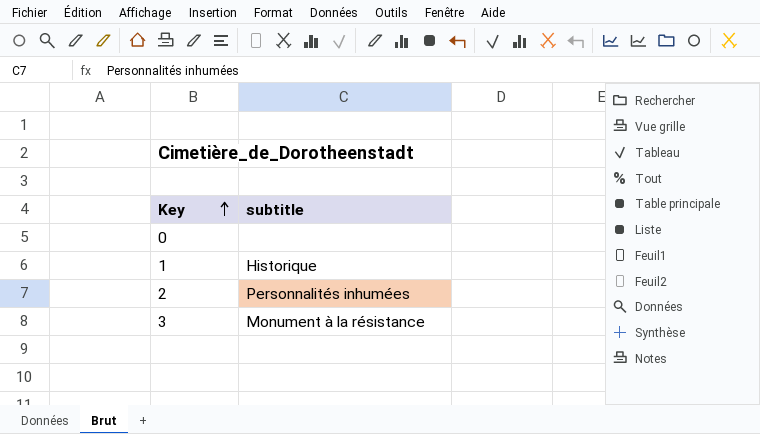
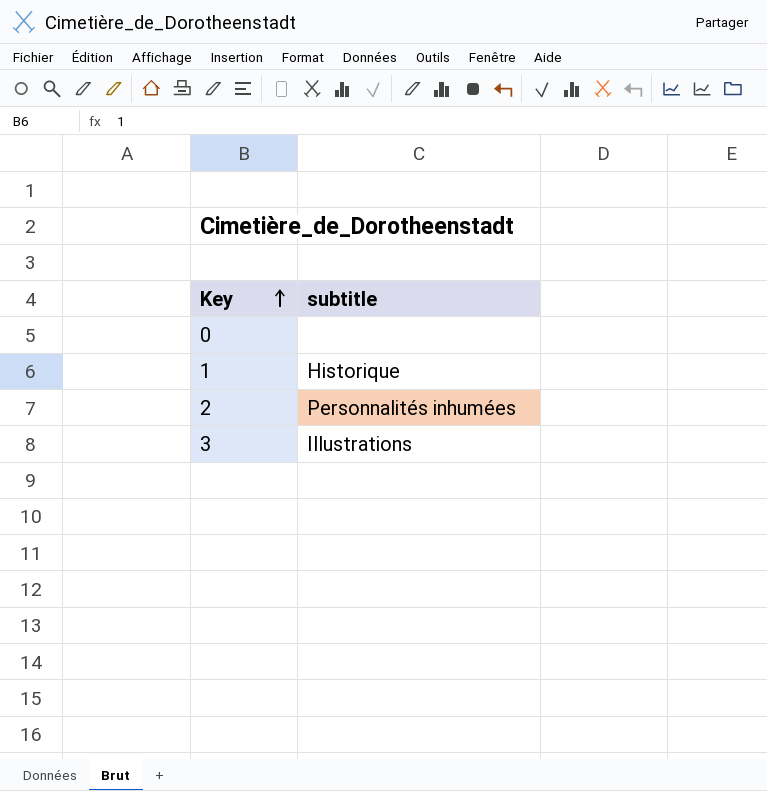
3 | subtitle: Monument à la résistance -> Illustrations

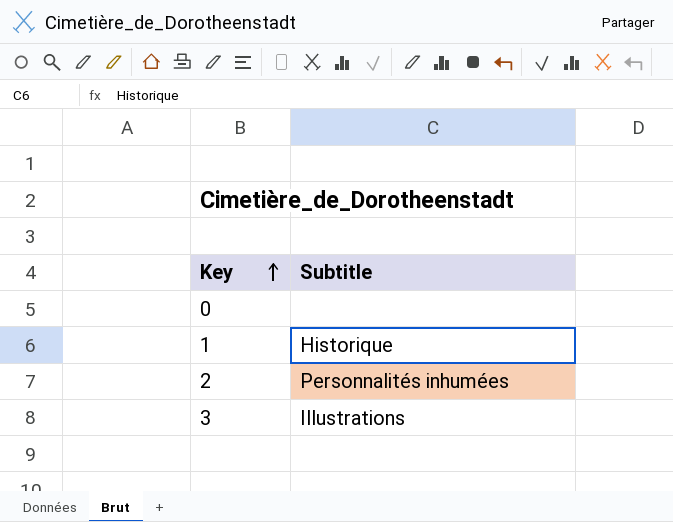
column name: subtitle -> Subtitle

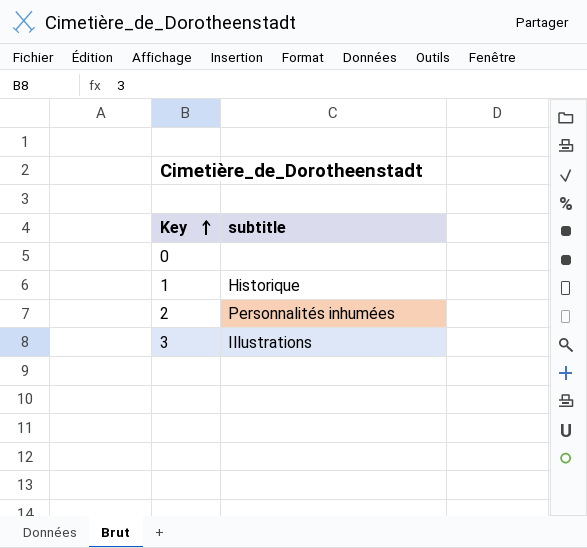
column name: Subtitle -> subtitle

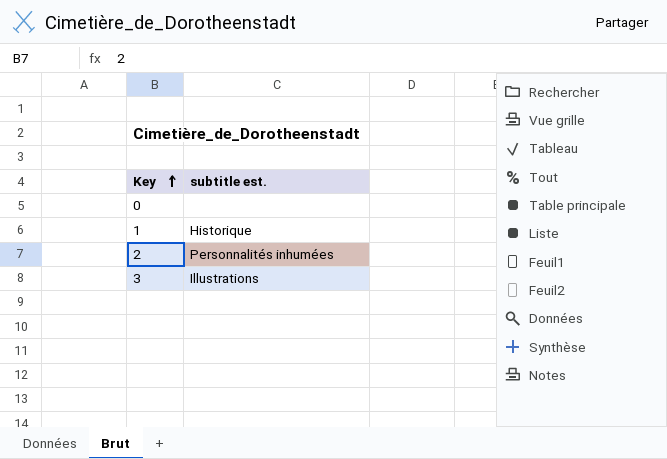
column name: subtitle -> subtitle est.

